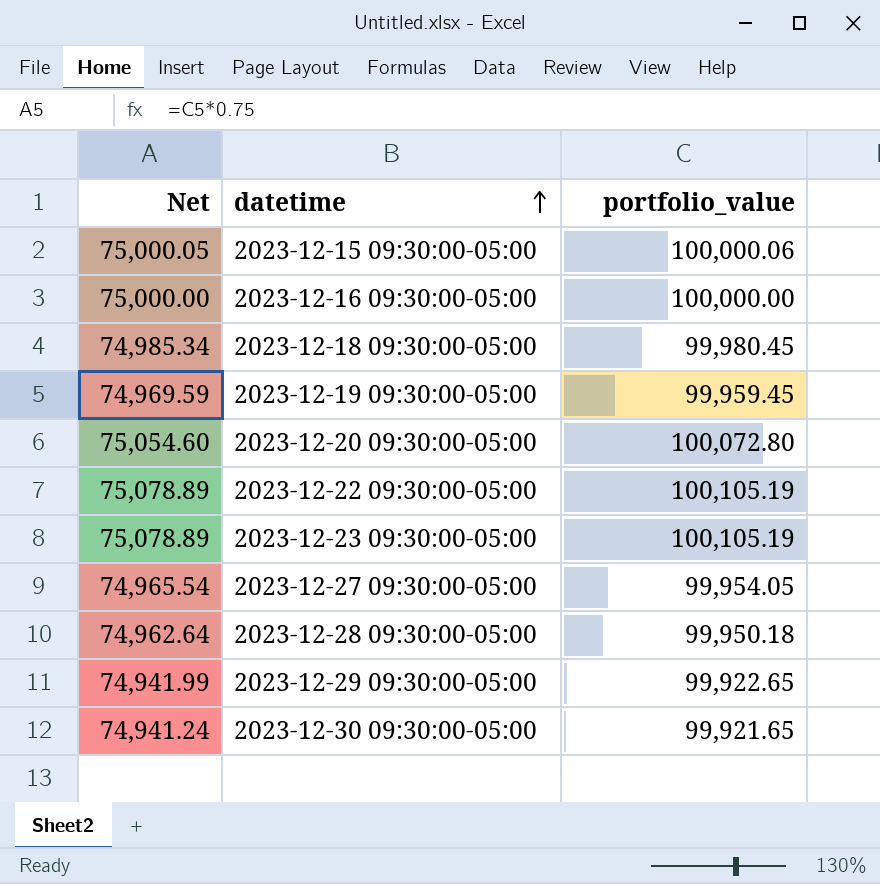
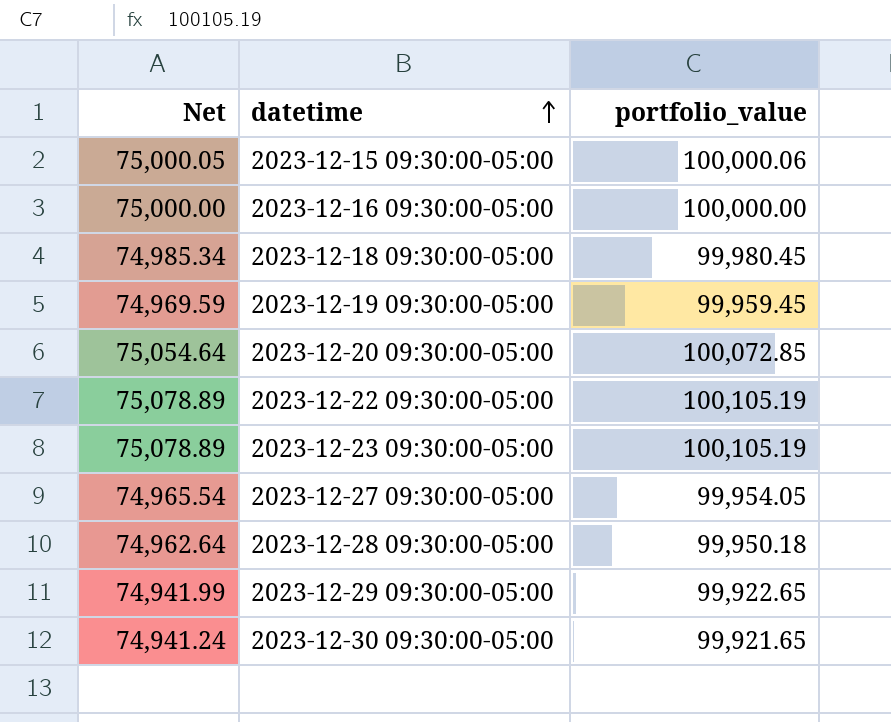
2023-12-20 09:30:00-05:00 | Net: 75,054.60 -> 75,054.64
2023-12-20 09:30:00-05:00 | portfolio_value: 100,072.80 -> 100,072.85

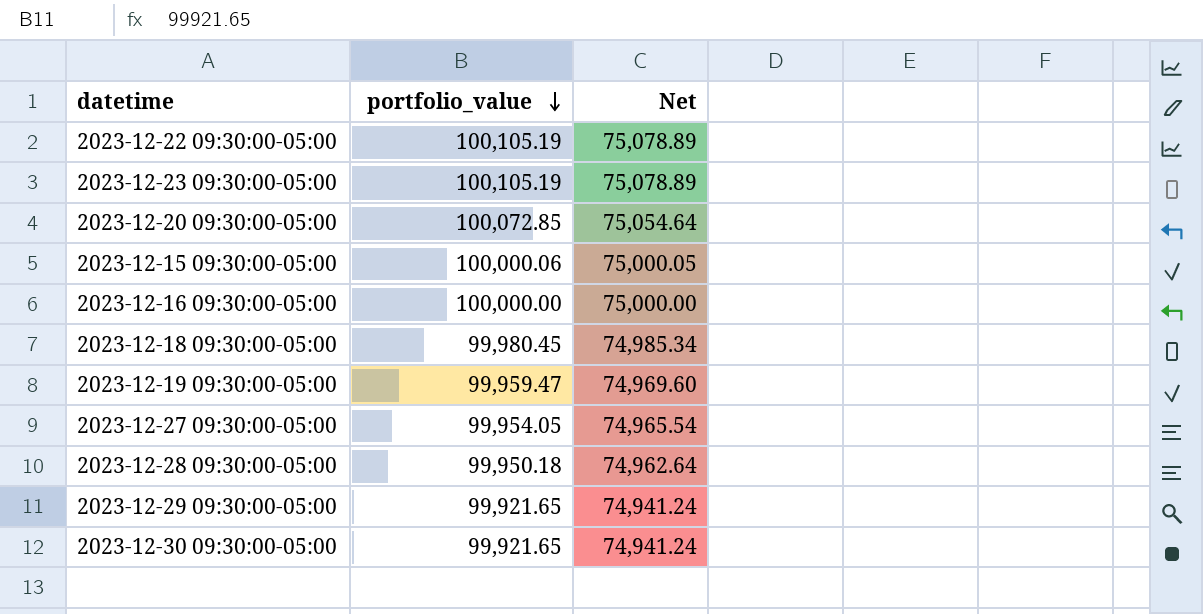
row order: datetime ascending -> portfolio_value descending
column Net | position: 1 -> 3
2023-12-19 09:30:00-05:00 | portfolio_value: 99,959.45 -> 99,959.47
2023-12-19 09:30:00-05:00 | Net: 74,969.59 -> 74,969.60
2023-12-29 09:30:00-05:00 | portfolio_value: 99,922.65 -> 99,921.65
2023-12-29 09:30:00-05:00 | Net: 74,941.99 -> 74,941.24

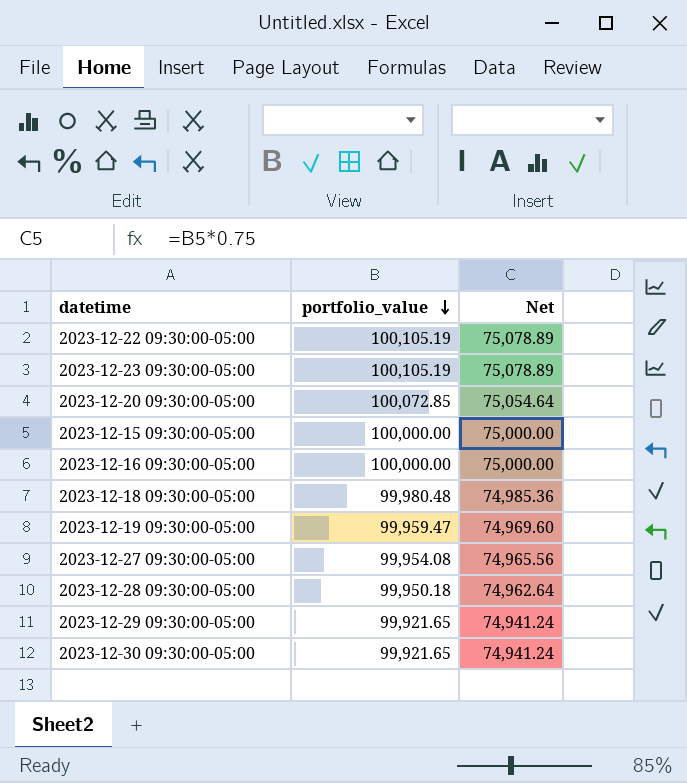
2023-12-15 09:30:00-05:00 | portfolio_value: 100,000.06 -> 100,000.00
2023-12-15 09:30:00-05:00 | Net: 75,000.05 -> 75,000.00
2023-12-18 09:30:00-05:00 | portfolio_value: 99,980.45 -> 99,980.48
2023-12-18 09:30:00-05:00 | Net: 74,985.34 -> 74,985.36
2023-12-27 09:30:00-05:00 | portfolio_value: 99,954.05 -> 99,954.08
2023-12-27 09:30:00-05:00 | Net: 74,965.54 -> 74,965.56

